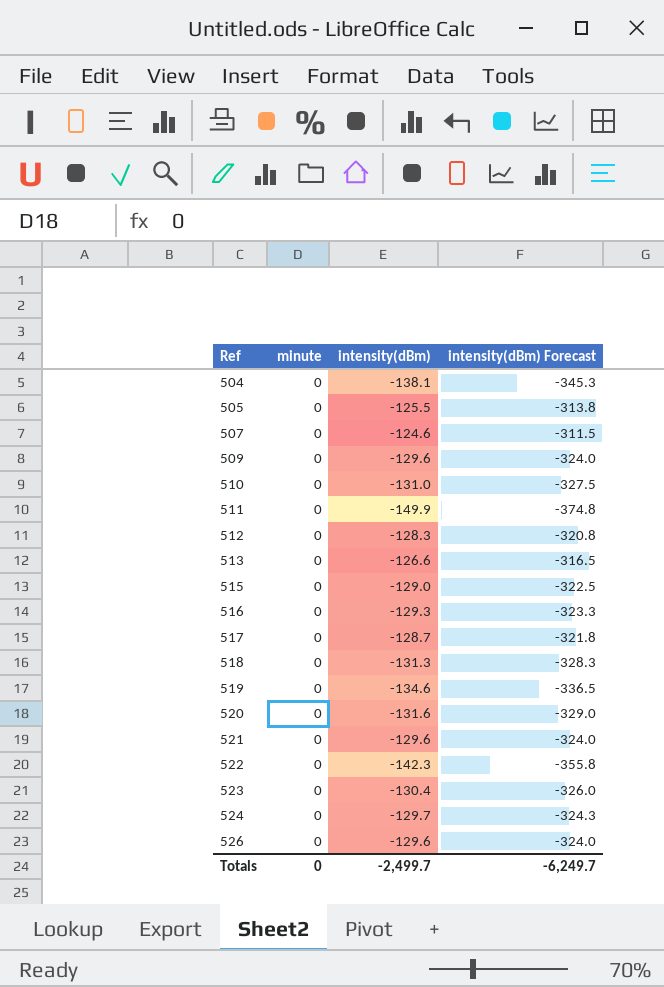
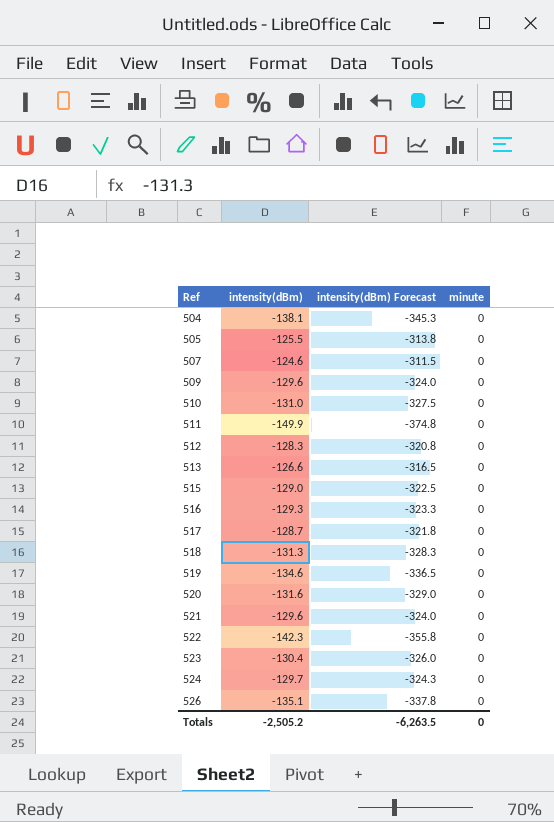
column minute | position: 2 -> 4
526 | intensity(dBm): -129.6 -> -135.1
526 | intensity(dBm) Forecast: -324.0 -> -337.8
Totals | intensity(dBm): -2,499.7 -> -2,505.2
Totals | intensity(dBm) Forecast: -6,249.7 -> -6,263.5

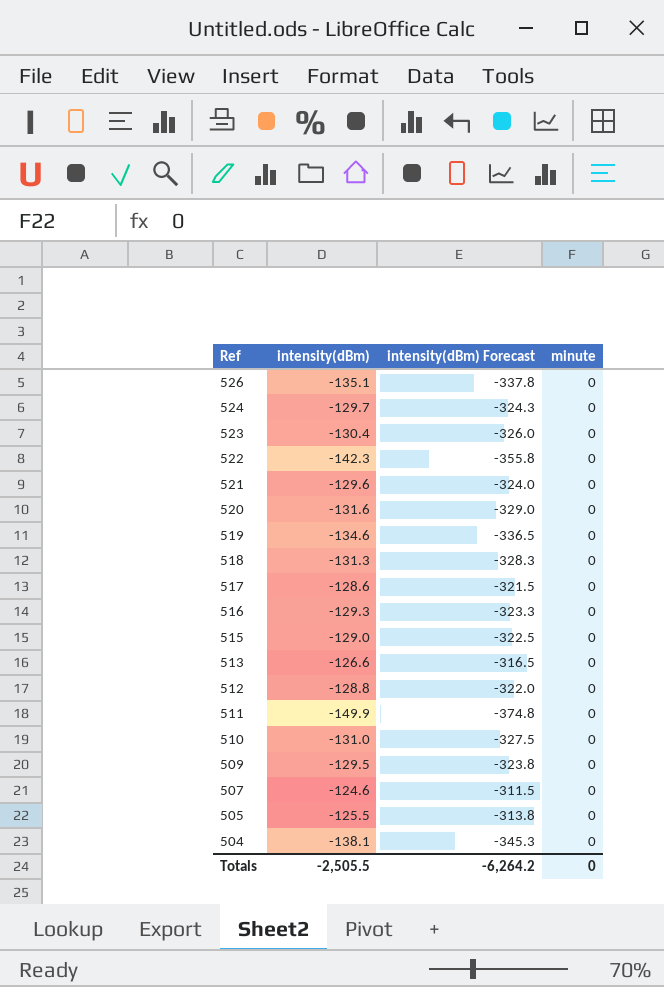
row order: Ref ascending -> Ref descending
517 | intensity(dBm): -128.7 -> -128.6
517 | intensity(dBm) Forecast: -321.8 -> -321.5
512 | intensity(dBm): -128.3 -> -128.8
512 | intensity(dBm) Forecast: -320.8 -> -322.0
509 | intensity(dBm): -129.6 -> -129.5
509 | intensity(dBm) Forecast: -324.0 -> -323.8
Totals | intensity(dBm): -2,505.2 -> -2,505.5
Totals | intensity(dBm) Forecast: -6,263.5 -> -6,264.2

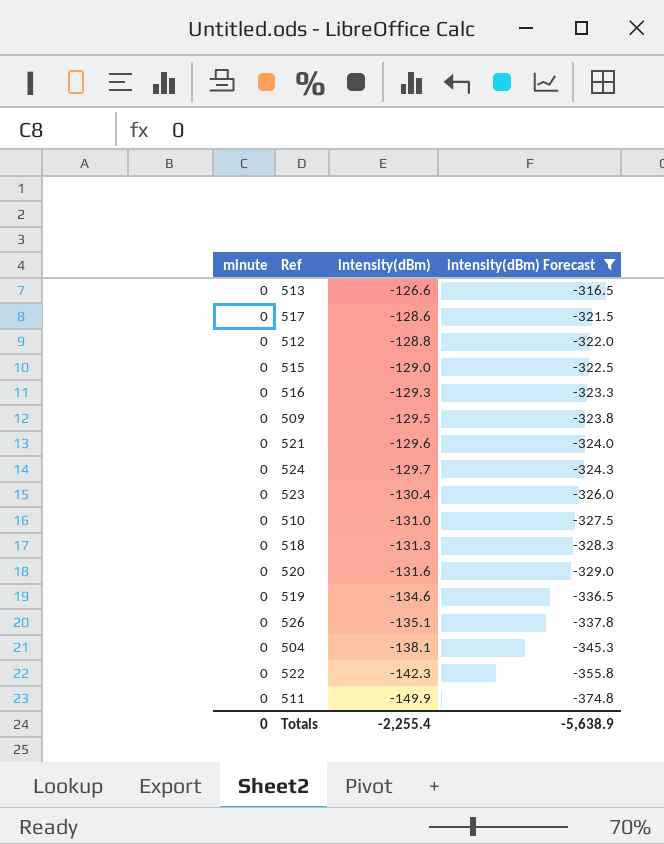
filter: none -> intensity(dBm) Forecast <= -316.5
row order: Ref descending -> intensity(dBm) descending
column minute | position: 4 -> 1
Totals | intensity(dBm): -2,505.5 -> -2,255.4
Totals | intensity(dBm) Forecast: -6,264.2 -> -5,638.9

